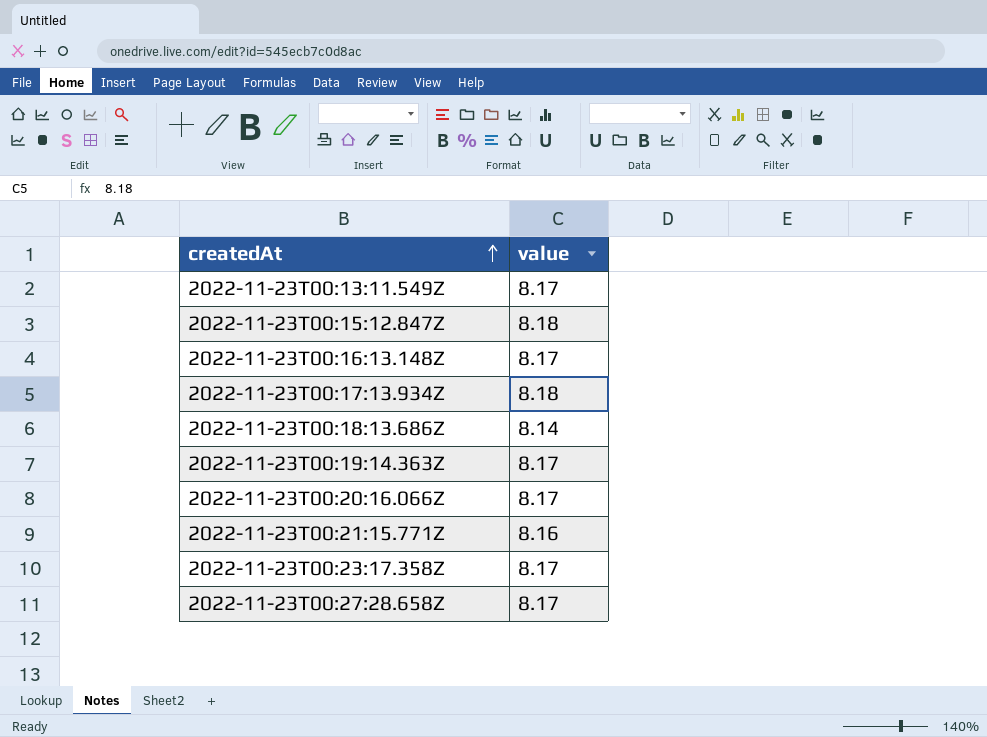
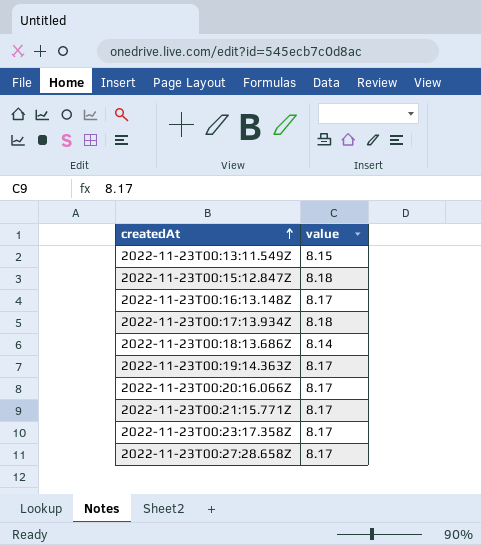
2022-11-23T00:13:11.549Z | value: 8.17 -> 8.15
2022-11-23T00:21:15.771Z | value: 8.16 -> 8.17

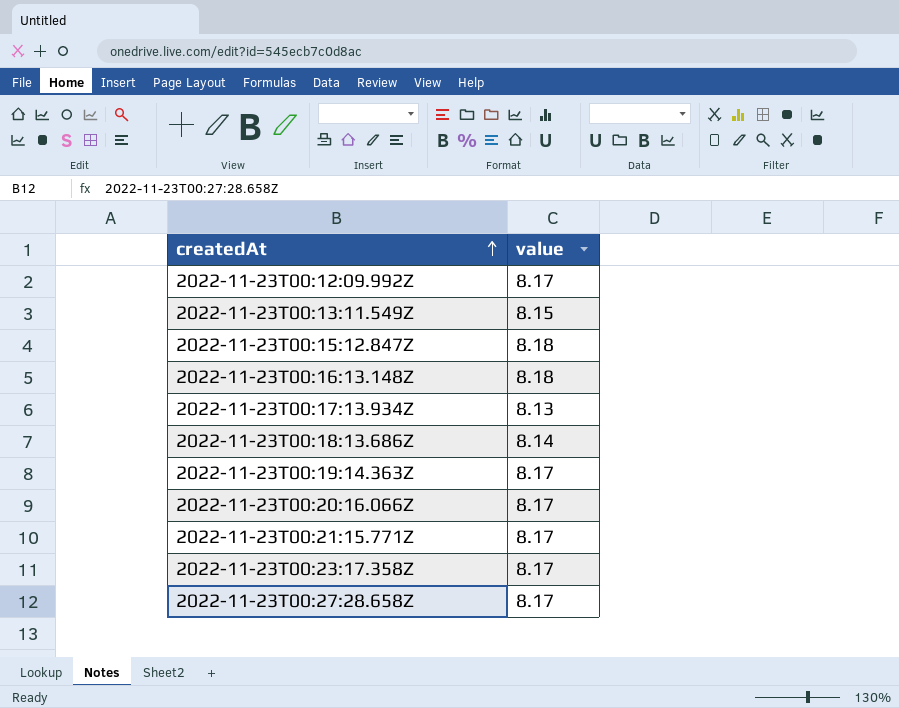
row 2022-11-23T00:12:09.992Z: none -> 8.17
2022-11-23T00:16:13.148Z | value: 8.17 -> 8.18
2022-11-23T00:17:13.934Z | value: 8.18 -> 8.13

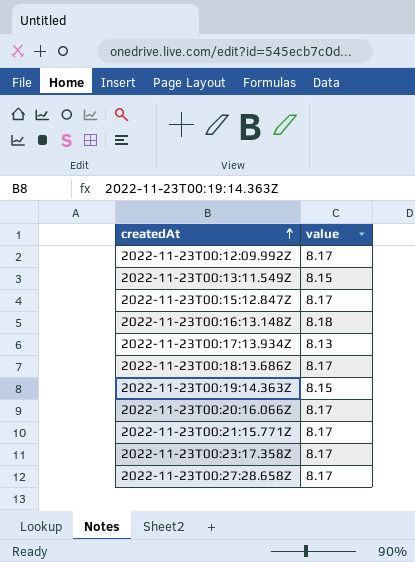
2022-11-23T00:15:12.847Z | value: 8.18 -> 8.17
2022-11-23T00:18:13.686Z | value: 8.14 -> 8.17
2022-11-23T00:19:14.363Z | value: 8.17 -> 8.15

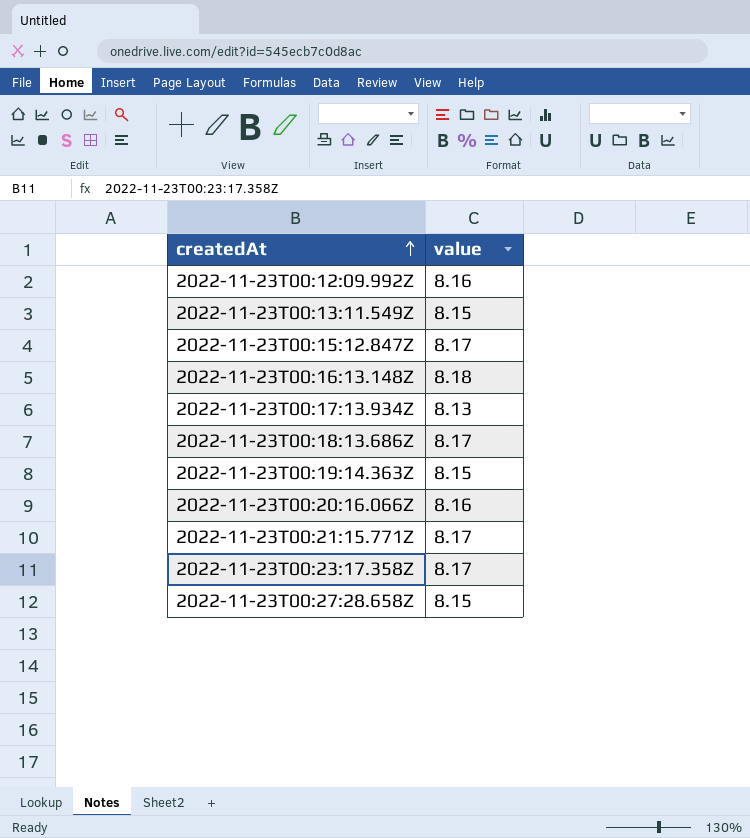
2022-11-23T00:12:09.992Z | value: 8.17 -> 8.16
2022-11-23T00:20:16.066Z | value: 8.17 -> 8.16
2022-11-23T00:27:28.658Z | value: 8.17 -> 8.15

